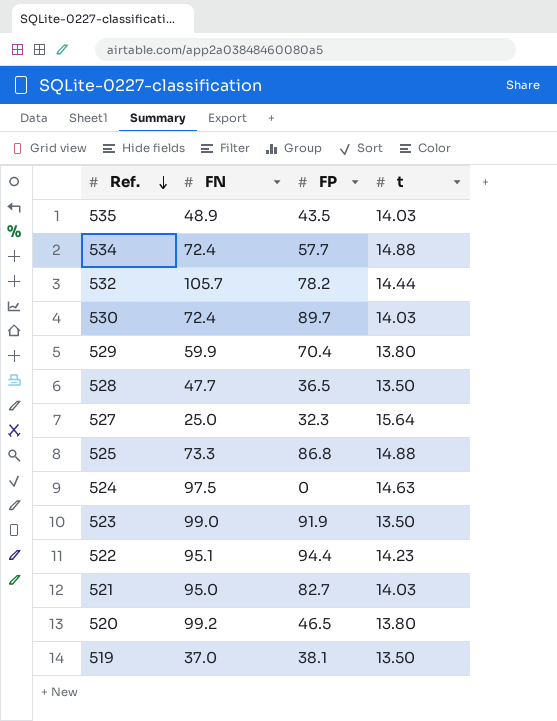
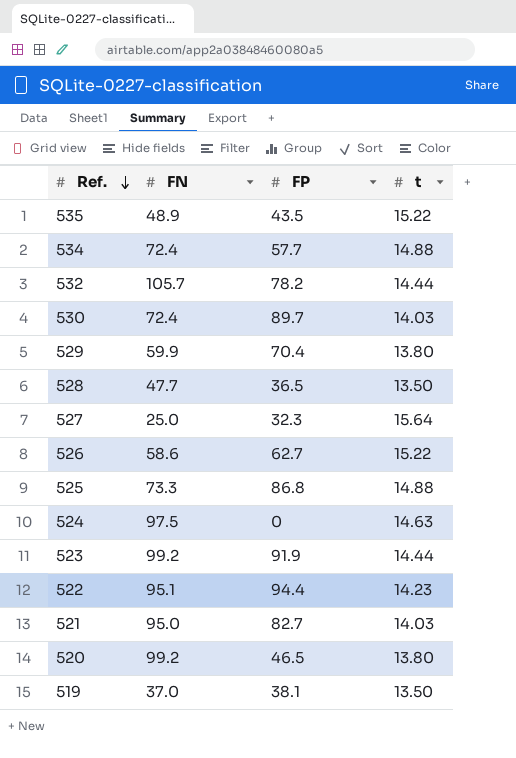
535 | t: 14.03 -> 15.22
row 526: none -> 58.6 | 62.7 | 15.22
523 | FN: 99.0 -> 99.2
523 | t: 13.50 -> 14.44

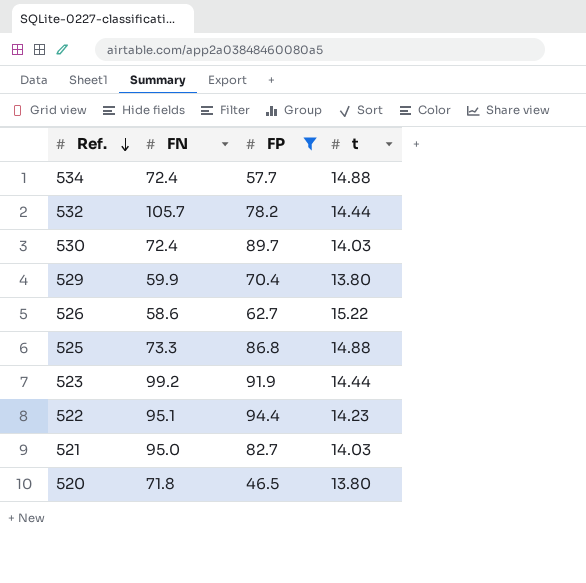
filter: none -> FP >= 46.5
520 | FN: 99.2 -> 71.8

